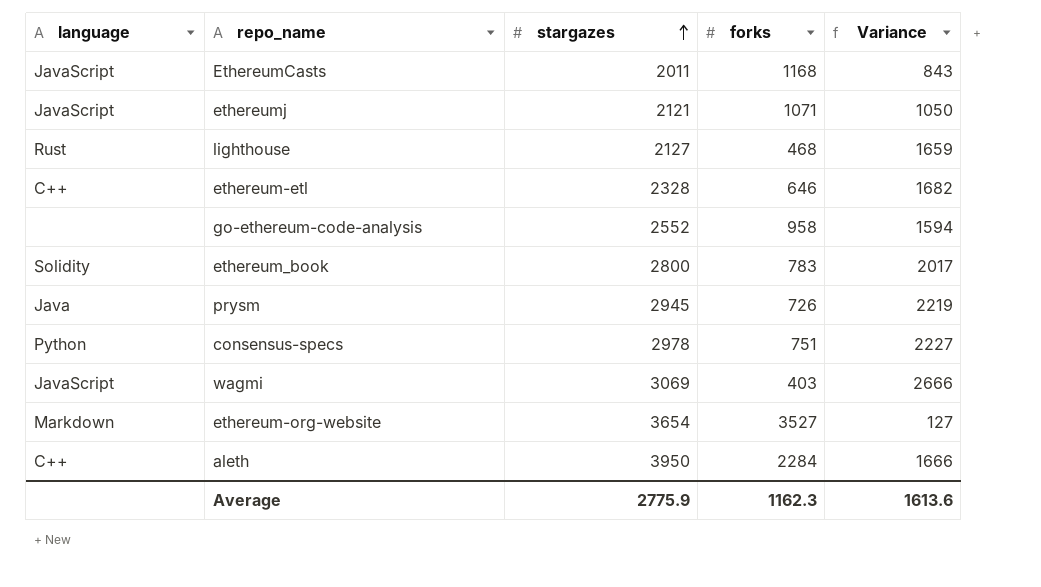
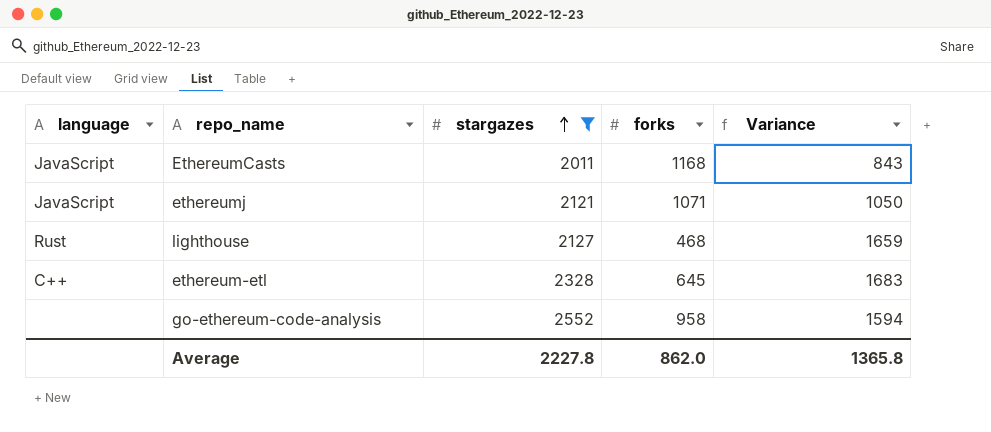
filter: none -> stargazes <= 2552
ethereum-etl | forks: 646 -> 645
ethereum-etl | Variance: 1682 -> 1683
Average | stargazes: 2775.9 -> 2227.8
Average | forks: 1162.3 -> 862.0
Average | Variance: 1613.6 -> 1365.8

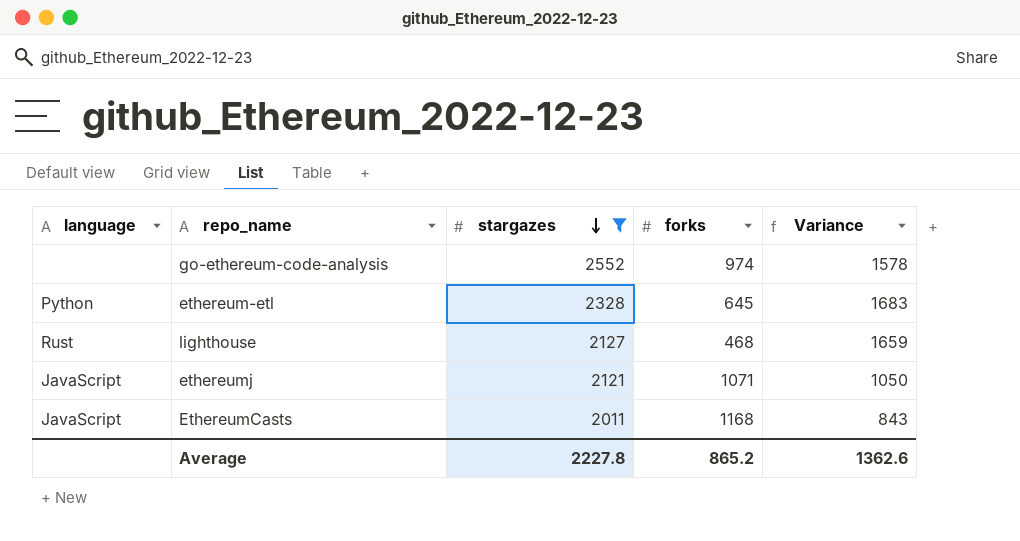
row order: stargazes ascending -> stargazes descending
go-ethereum-code-analysis | forks: 958 -> 974
go-ethereum-code-analysis | Variance: 1594 -> 1578
ethereum-etl | language: C++ -> Python
Average | forks: 862.0 -> 865.2
Average | Variance: 1365.8 -> 1362.6

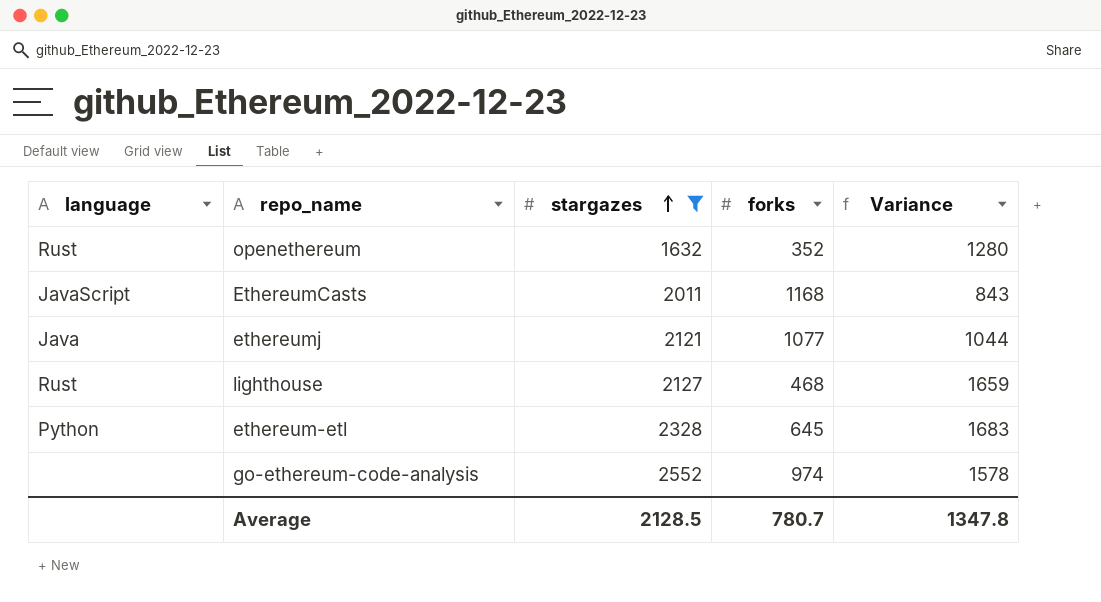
row order: stargazes descending -> stargazes ascending
row openethereum: none -> Rust | 1632 | 352 | 1280
ethereumj | language: JavaScript -> Java
ethereumj | forks: 1071 -> 1077
ethereumj | Variance: 1050 -> 1044
Average | stargazes: 2227.8 -> 2128.5
Average | forks: 865.2 -> 780.7
Average | Variance: 1362.6 -> 1347.8

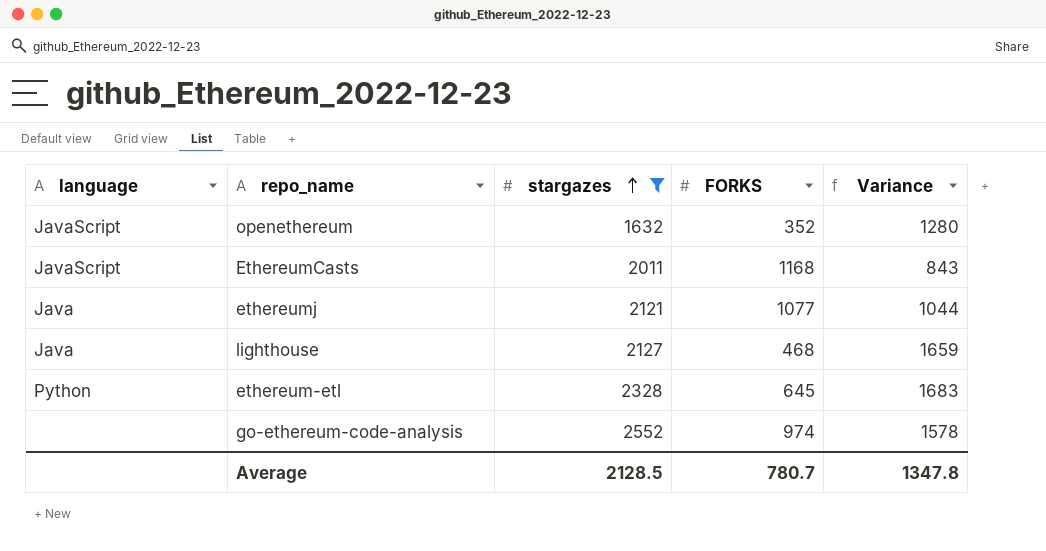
column name: forks -> FORKS
openethereum | language: Rust -> JavaScript
lighthouse | language: Rust -> Java

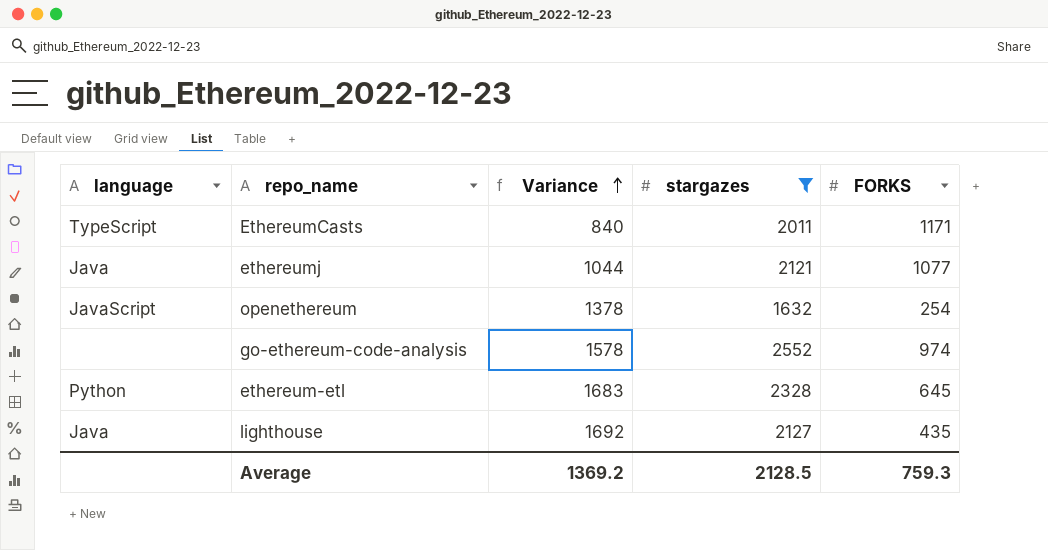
row order: stargazes ascending -> Variance ascending
column Variance | position: 5 -> 3
EthereumCasts | language: JavaScript -> TypeScript
EthereumCasts | Variance: 843 -> 840
EthereumCasts | FORKS: 1168 -> 1171
openethereum | Variance: 1280 -> 1378
openethereum | FORKS: 352 -> 254
lighthouse | Variance: 1659 -> 1692
lighthouse | FORKS: 468 -> 435
Average | Variance: 1347.8 -> 1369.2
Average | FORKS: 780.7 -> 759.3

